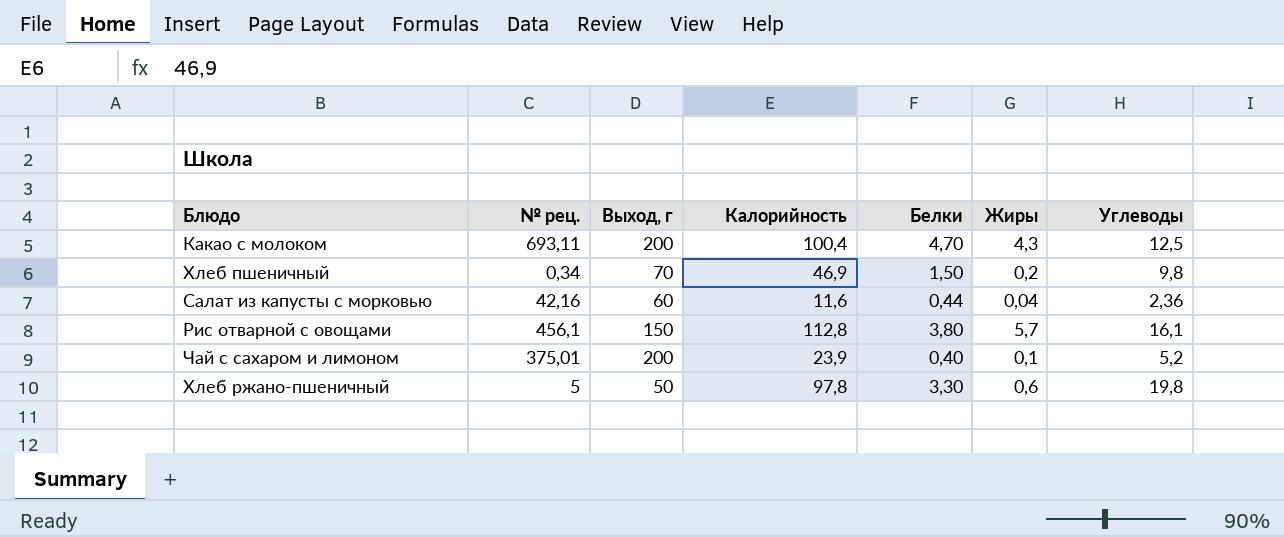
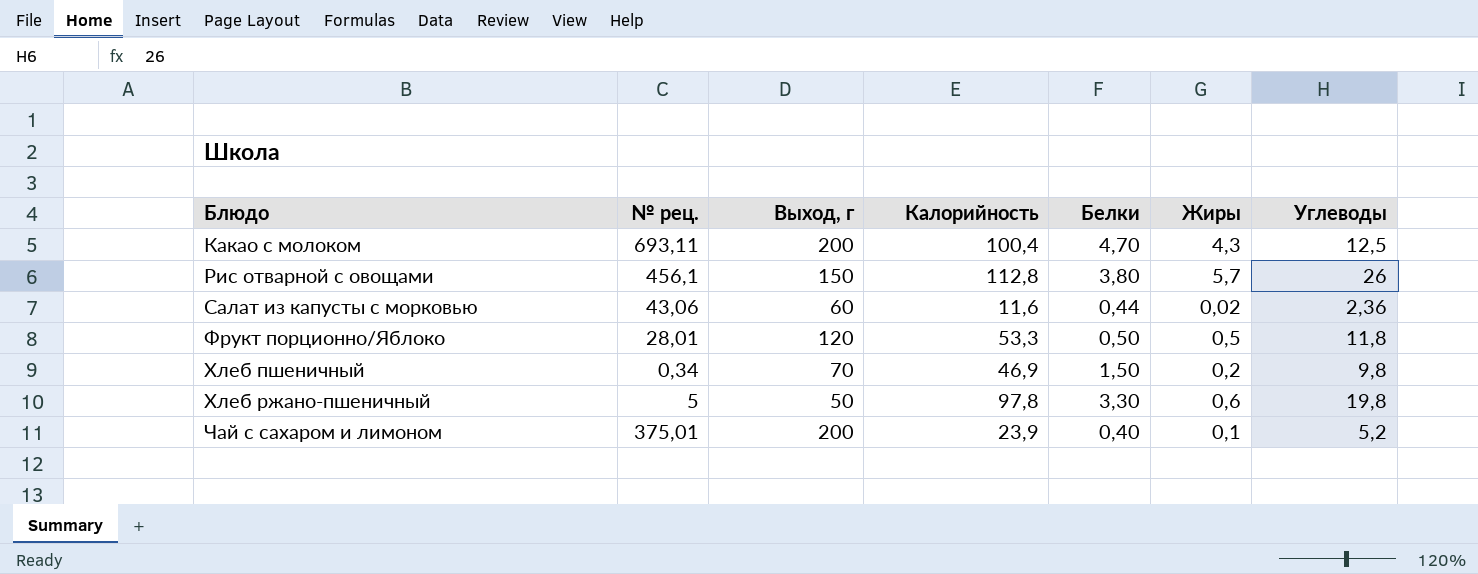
row order: none -> Блюдо ascending
Рис отварной с овощами | Углеводы: 16,1 -> 26
Салат из капусты с морковью | № рец.: 42,16 -> 43,06
Салат из капусты с морковью | Жиры: 0,04 -> 0,02
row Фрукт порционно/Яблоко: none -> 28,01 | 120 | 53,3 | 0,50 | 0,5 | 11,8

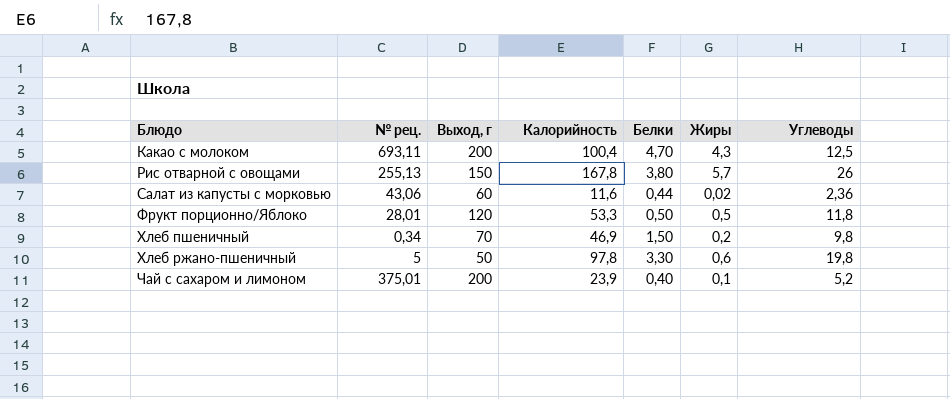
Рис отварной с овощами | № рец.: 456,1 -> 255,13
Рис отварной с овощами | Калорийность: 112,8 -> 167,8

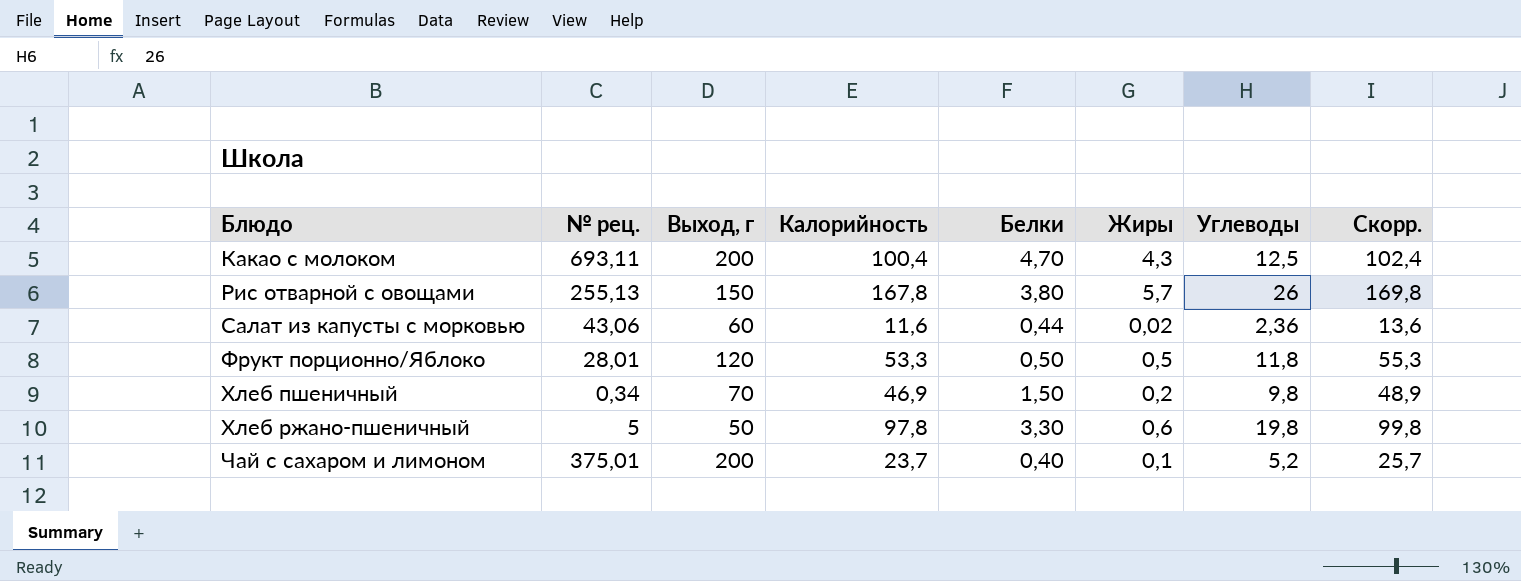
column Скорр. | formula: none -> [Калорийность] + 2
Чай с сахаром и лимоном | Калорийность: 23,9 -> 23,7

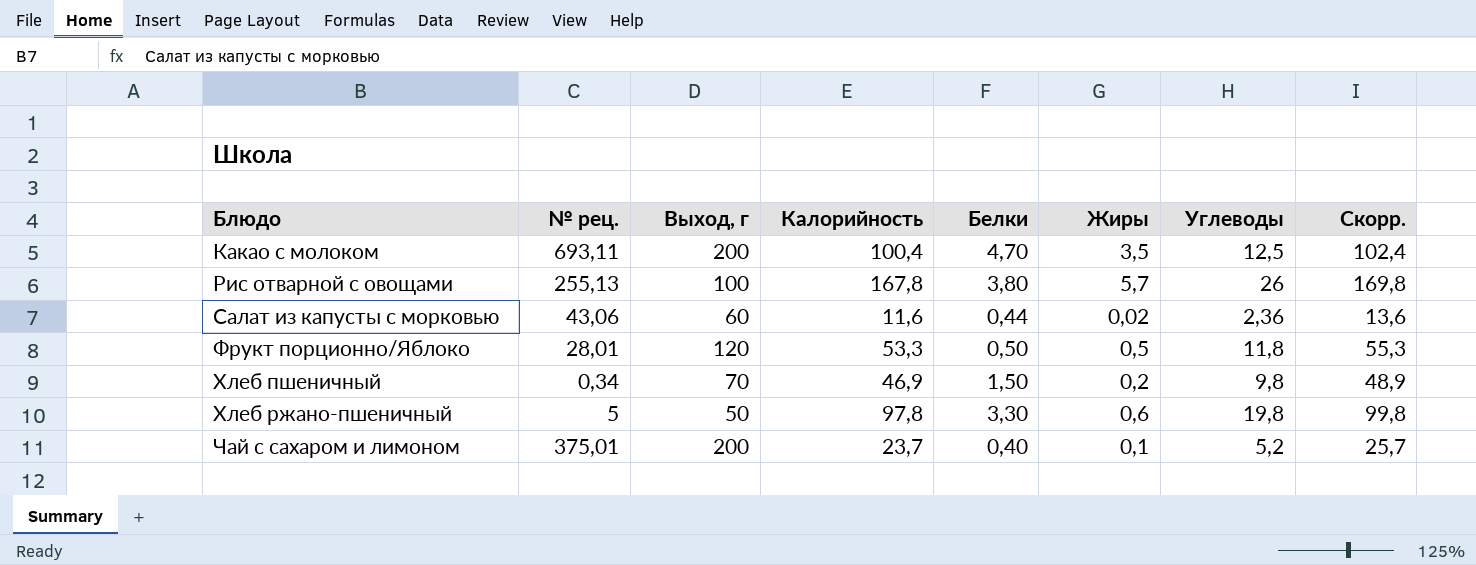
Какао с молоком | Жиры: 4,3 -> 3,5
Рис отварной с овощами | Выход, г: 150 -> 100

